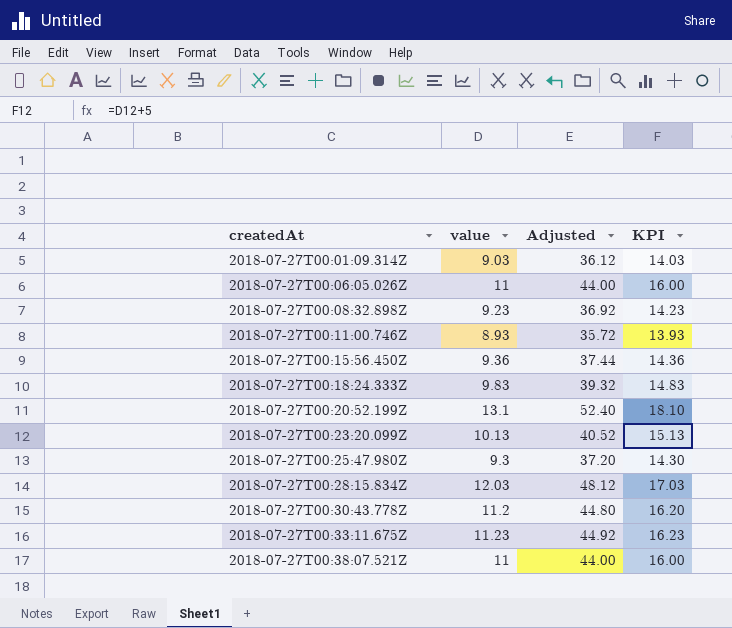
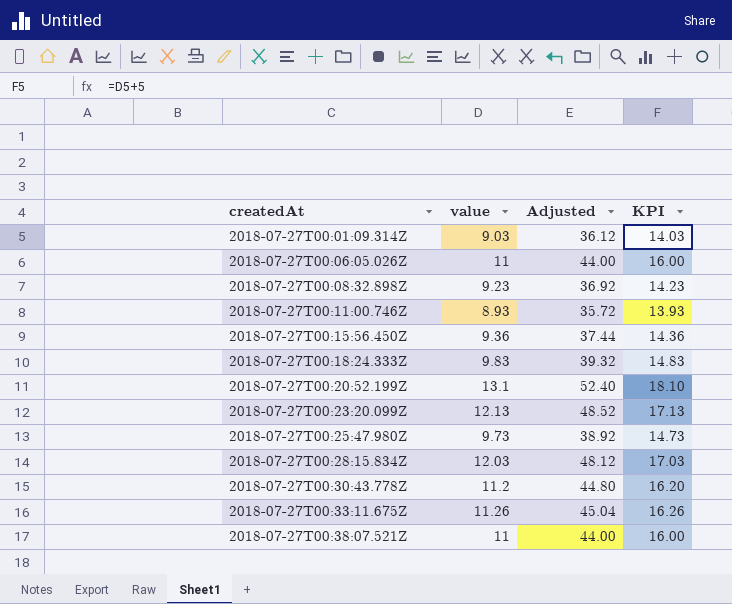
2018-07-27T00:23:20.099Z | value: 10.13 -> 12.13
2018-07-27T00:23:20.099Z | Adjusted: 40.52 -> 48.52
2018-07-27T00:23:20.099Z | KPI: 15.13 -> 17.13
2018-07-27T00:25:47.980Z | value: 9.3 -> 9.73
2018-07-27T00:25:47.980Z | Adjusted: 37.20 -> 38.92
2018-07-27T00:25:47.980Z | KPI: 14.30 -> 14.73
2018-07-27T00:33:11.675Z | value: 11.23 -> 11.26
2018-07-27T00:33:11.675Z | Adjusted: 44.92 -> 45.04
2018-07-27T00:33:11.675Z | KPI: 16.23 -> 16.26

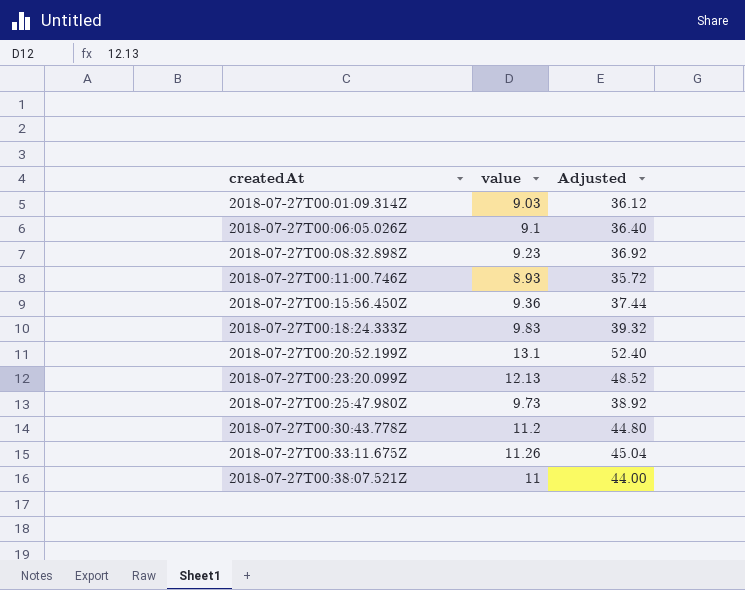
column KPI | formula: [value] + 5 -> none
row 2018-07-27T00:28:15.834Z: 12.03 | 48.12 | 17.03 -> none
2018-07-27T00:06:05.026Z | value: 11 -> 9.1
2018-07-27T00:06:05.026Z | Adjusted: 44.00 -> 36.40

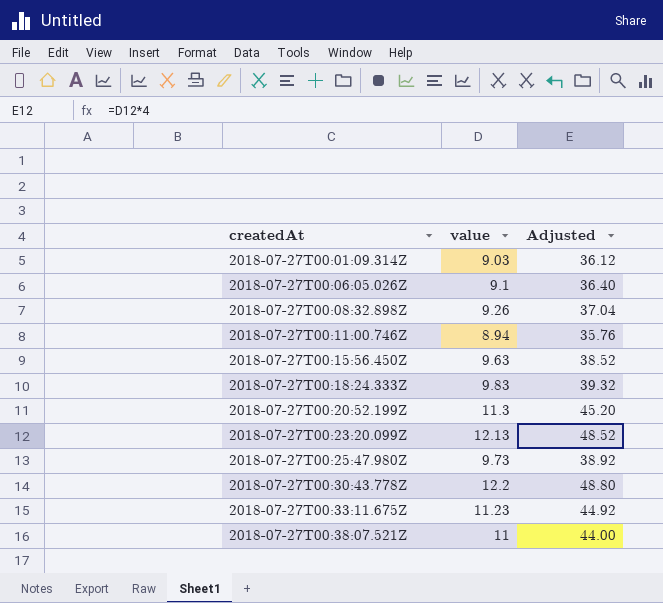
2018-07-27T00:08:32.898Z | value: 9.23 -> 9.26
2018-07-27T00:08:32.898Z | Adjusted: 36.92 -> 37.04
2018-07-27T00:11:00.746Z | value: 8.93 -> 8.94
2018-07-27T00:11:00.746Z | Adjusted: 35.72 -> 35.76
2018-07-27T00:15:56.450Z | value: 9.36 -> 9.63
2018-07-27T00:15:56.450Z | Adjusted: 37.44 -> 38.52
2018-07-27T00:20:52.199Z | value: 13.1 -> 11.3
2018-07-27T00:20:52.199Z | Adjusted: 52.40 -> 45.20
2018-07-27T00:30:43.778Z | value: 11.2 -> 12.2
2018-07-27T00:30:43.778Z | Adjusted: 44.80 -> 48.80
2018-07-27T00:33:11.675Z | value: 11.26 -> 11.23
2018-07-27T00:33:11.675Z | Adjusted: 45.04 -> 44.92

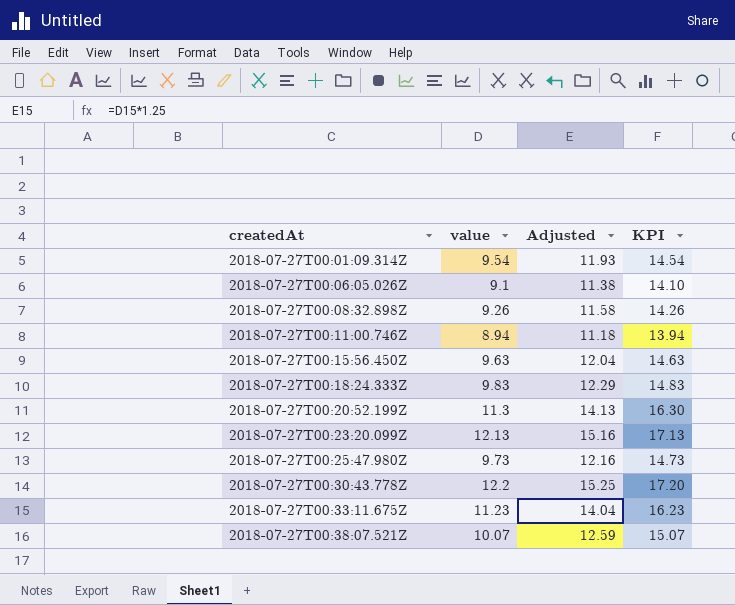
column Adjusted | formula: [value] * 4 -> [value] * 1.25
column KPI | formula: none -> [value] + 5
2018-07-27T00:01:09.314Z | value: 9.03 -> 9.54
2018-07-27T00:38:07.521Z | value: 11 -> 10.07

